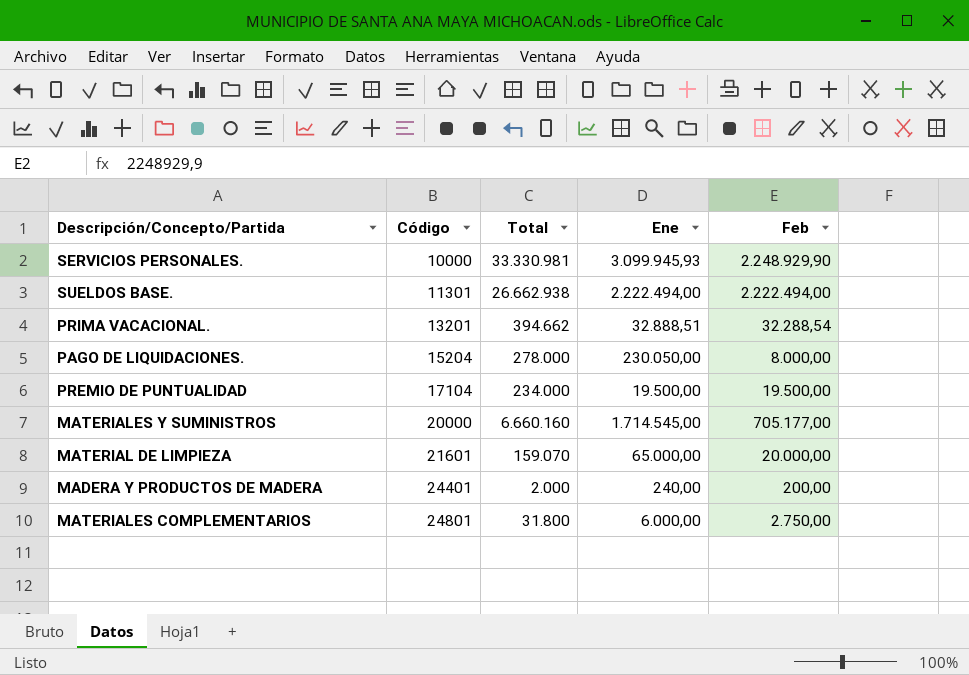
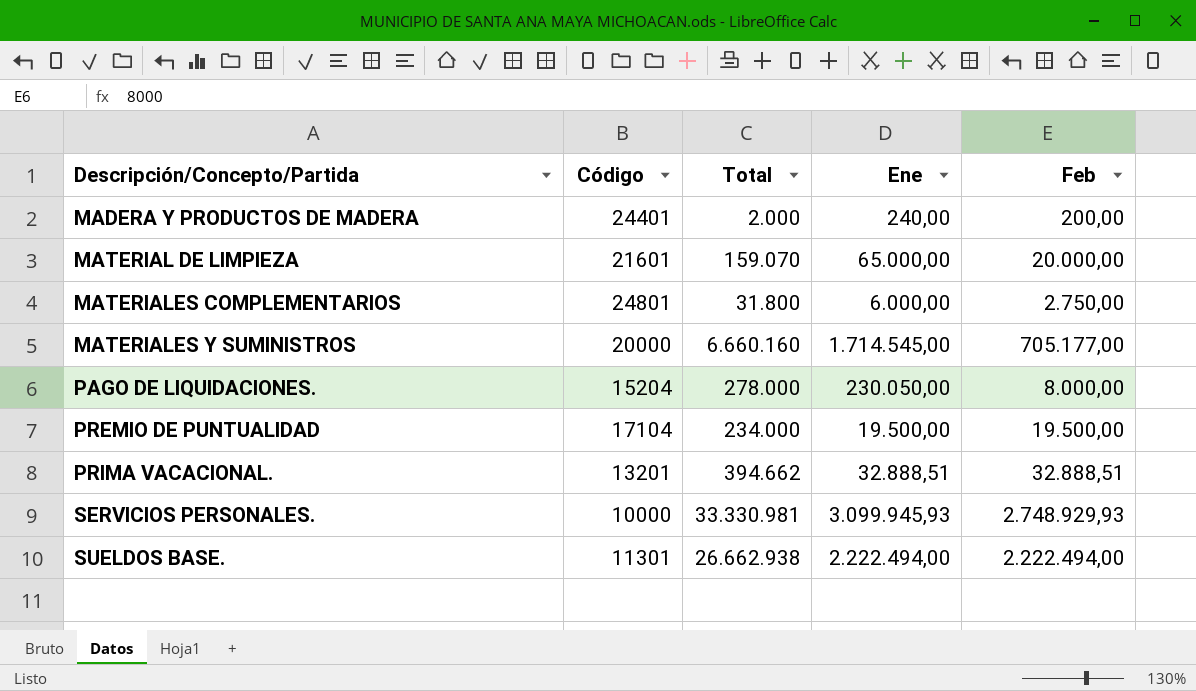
row order: Código ascending -> Descripción/Concepto/Partida ascending
PRIMA VACACIONAL. | Feb: 32.288,54 -> 32.888,51
SERVICIOS PERSONALES. | Feb: 2.248.929,90 -> 2.748.929,93

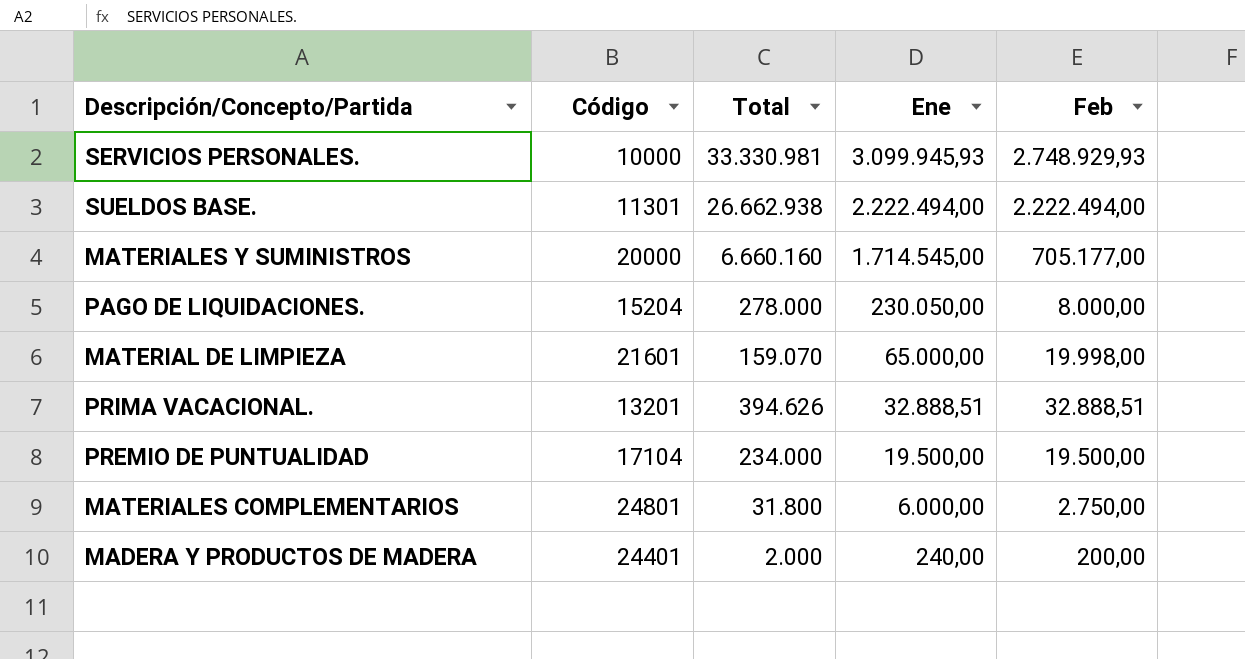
row order: Descripción/Concepto/Partida ascending -> Ene descending
MATERIAL DE LIMPIEZA | Feb: 20.000,00 -> 19.998,00
PRIMA VACACIONAL. | Total: 394.662 -> 394.626

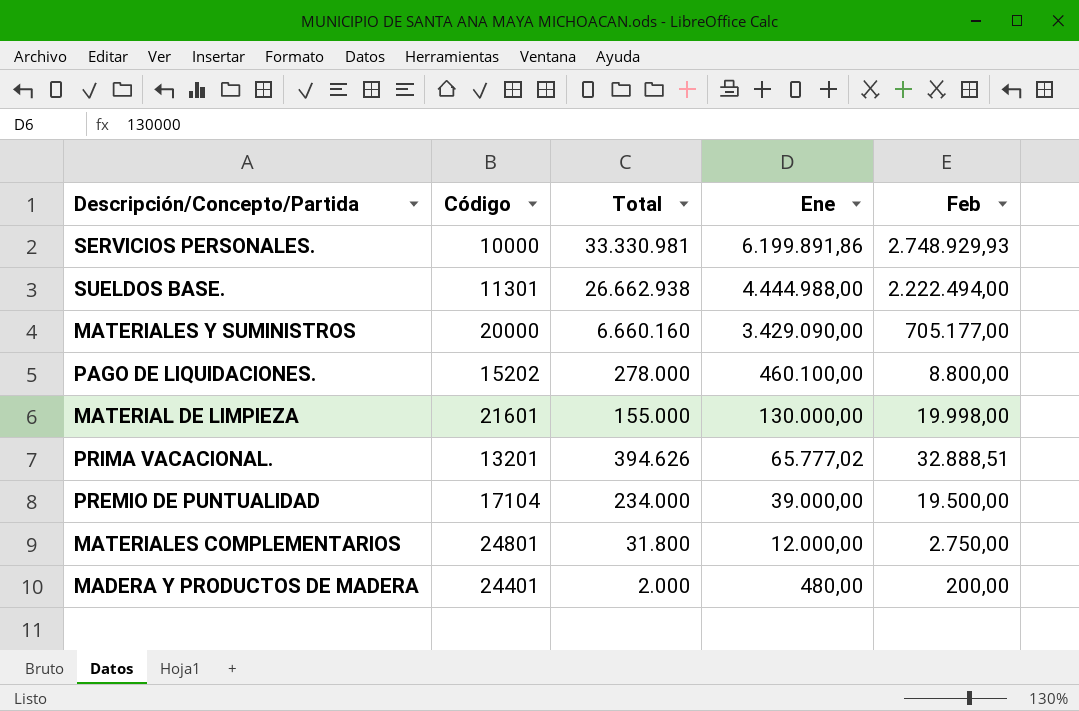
SERVICIOS PERSONALES. | Ene: 3.099.945,93 -> 6.199.891,86
SUELDOS BASE. | Ene: 2.222.494,00 -> 4.444.988,00
MATERIALES Y SUMINISTROS | Ene: 1.714.545,00 -> 3.429.090,00
PAGO DE LIQUIDACIONES. | Código: 15204 -> 15202
PAGO DE LIQUIDACIONES. | Ene: 230.050,00 -> 460.100,00
PAGO DE LIQUIDACIONES. | Feb: 8.000,00 -> 8.800,00
MATERIAL DE LIMPIEZA | Total: 159.070 -> 155.000
MATERIAL DE LIMPIEZA | Ene: 65.000,00 -> 130.000,00
PRIMA VACACIONAL. | Ene: 32.888,51 -> 65.777,02
PREMIO DE PUNTUALIDAD | Ene: 19.500,00 -> 39.000,00
MATERIALES COMPLEMENTARIOS | Ene: 6.000,00 -> 12.000,00
MADERA Y PRODUCTOS DE MADERA | Ene: 240,00 -> 480,00

